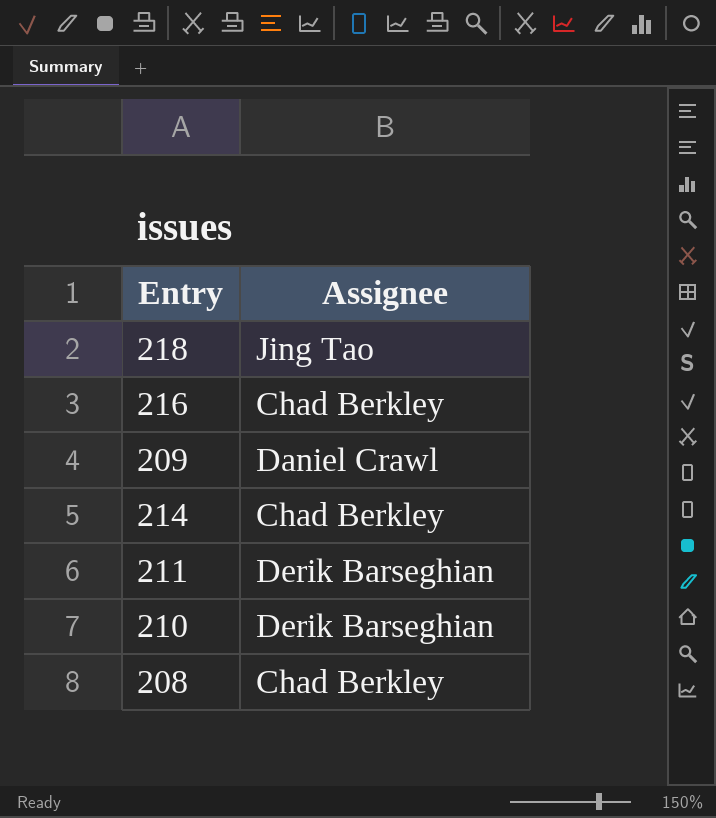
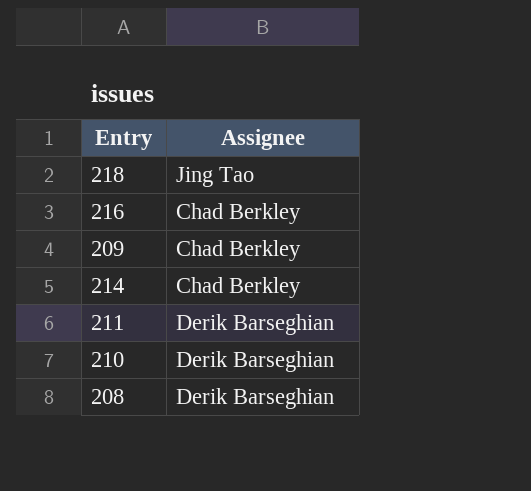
209 | Assignee: Daniel Crawl -> Chad Berkley
208 | Assignee: Chad Berkley -> Derik Barseghian

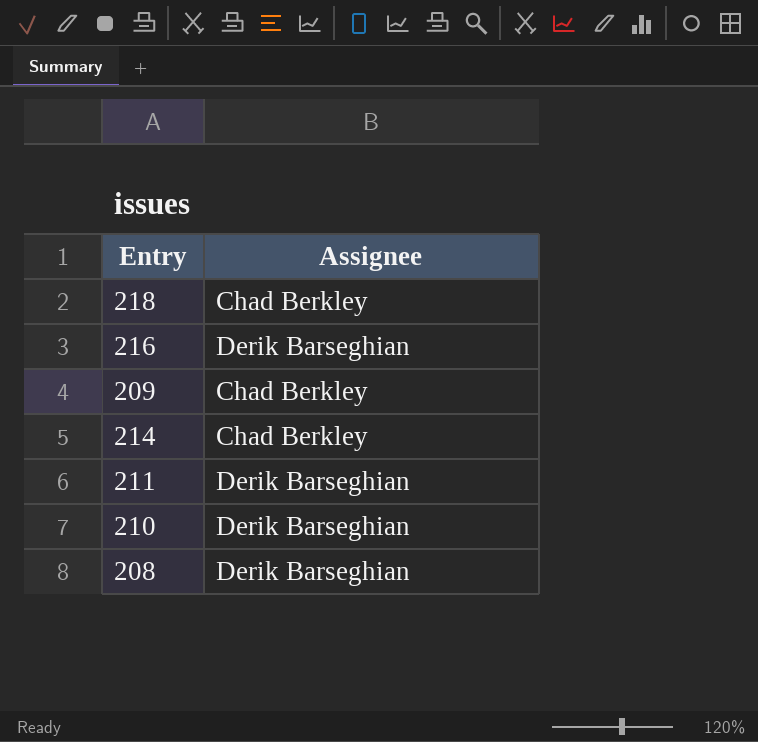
218 | Assignee: Jing Tao -> Chad Berkley
216 | Assignee: Chad Berkley -> Derik Barseghian

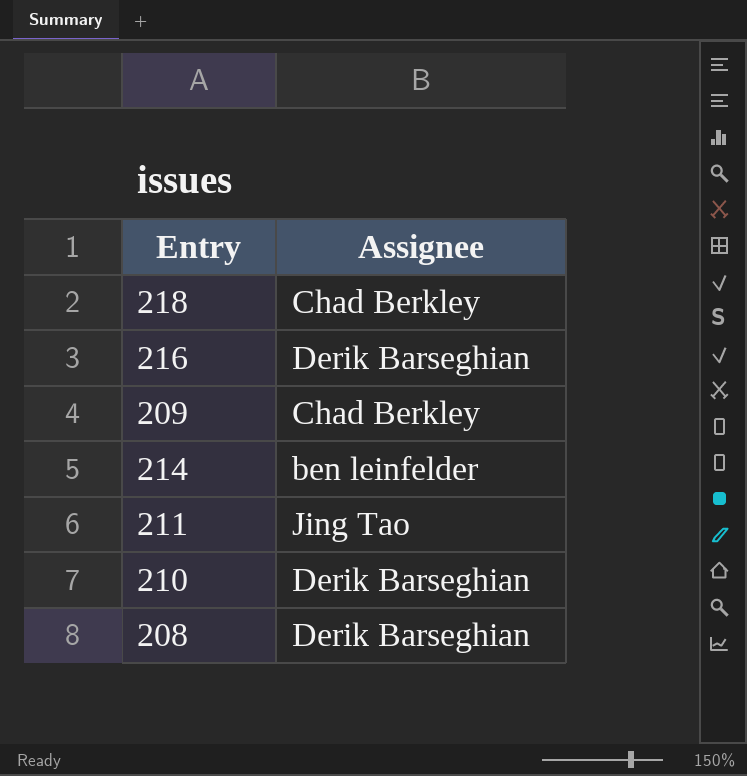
214 | Assignee: Chad Berkley -> ben leinfelder
211 | Assignee: Derik Barseghian -> Jing Tao

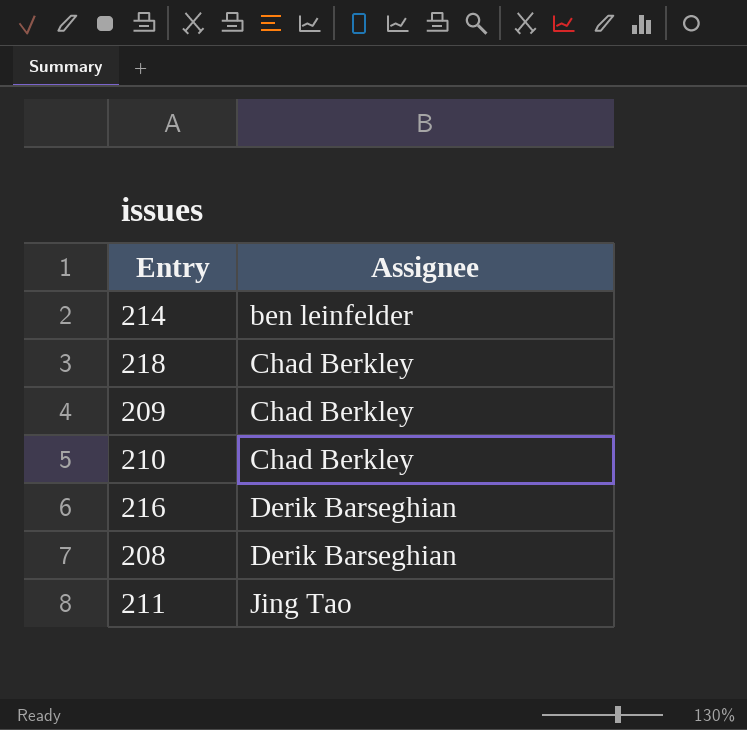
row order: none -> Assignee ascending
210 | Assignee: Derik Barseghian -> Chad Berkley

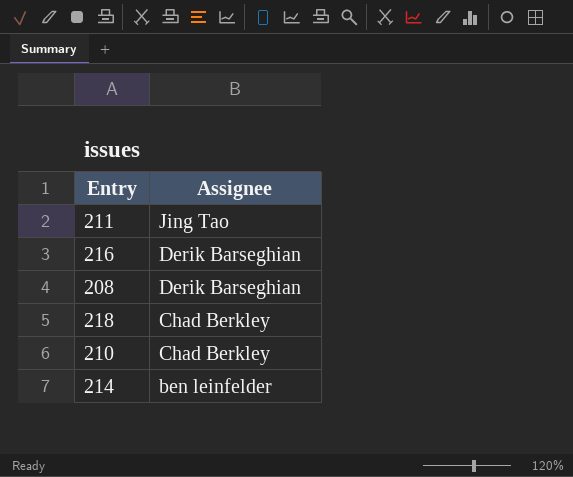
row order: Assignee ascending -> Assignee descending
row 209: Chad Berkley -> none

